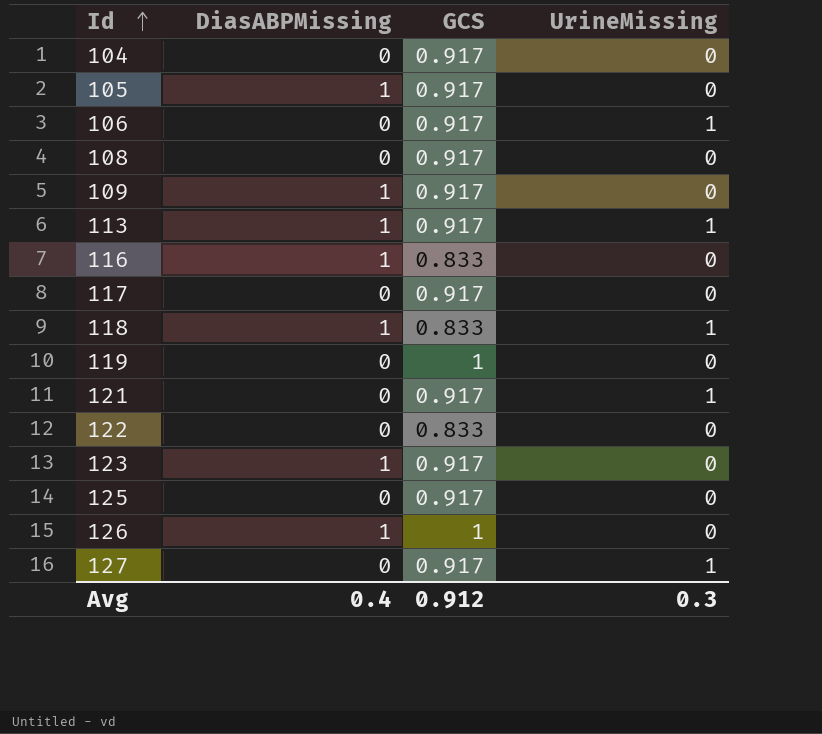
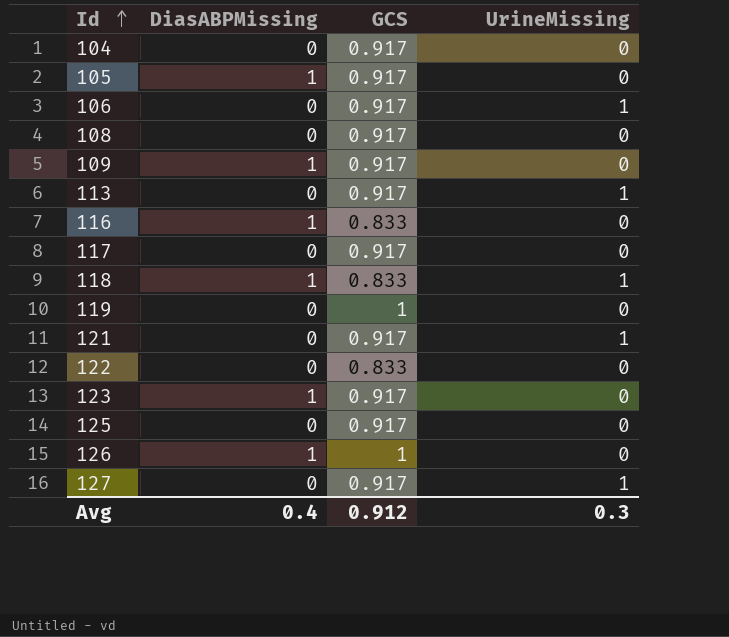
113 | DiasABPMissing: 1 -> 0

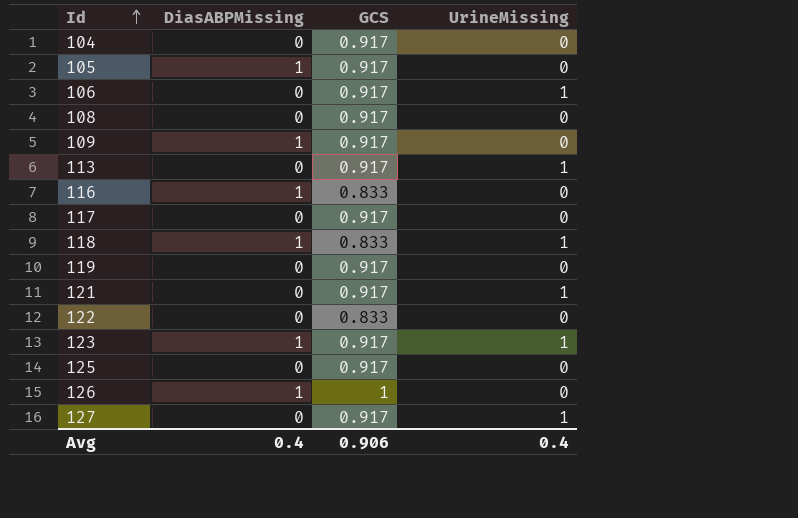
119 | GCS: 1 -> 0.917
123 | UrineMissing: 0 -> 1
Avg | GCS: 0.912 -> 0.906
Avg | UrineMissing: 0.3 -> 0.4

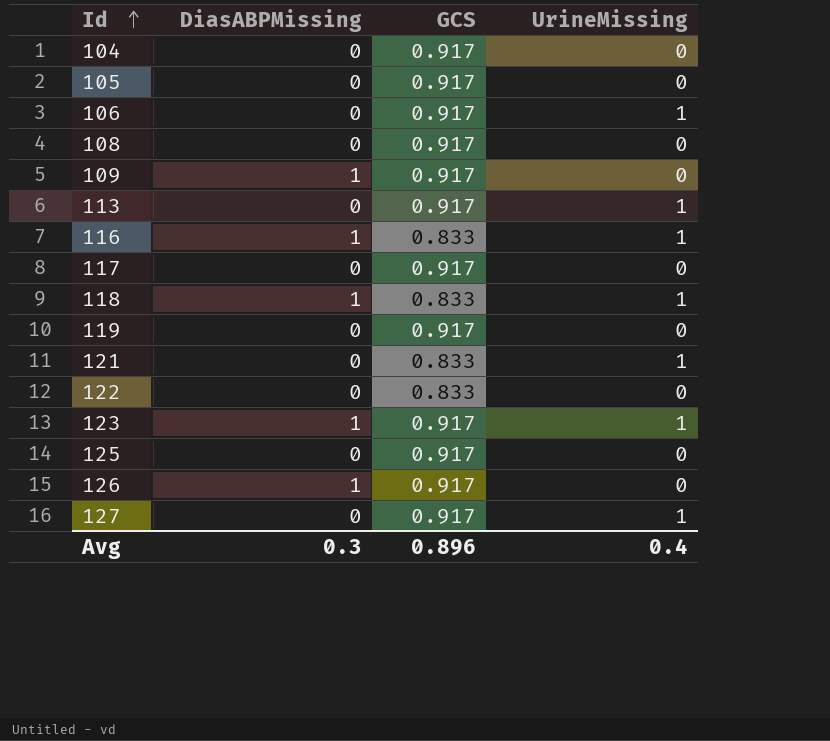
105 | DiasABPMissing: 1 -> 0
116 | UrineMissing: 0 -> 1
121 | GCS: 0.917 -> 0.833
126 | GCS: 1 -> 0.917
Avg | DiasABPMissing: 0.4 -> 0.3
Avg | GCS: 0.906 -> 0.896

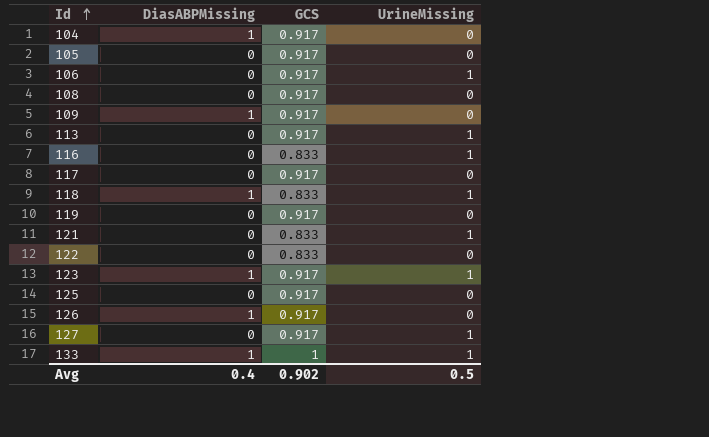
104 | DiasABPMissing: 0 -> 1
116 | DiasABPMissing: 1 -> 0
row 133: none -> 1 | 1 | 1
Avg | DiasABPMissing: 0.3 -> 0.4
Avg | GCS: 0.896 -> 0.902
Avg | UrineMissing: 0.4 -> 0.5

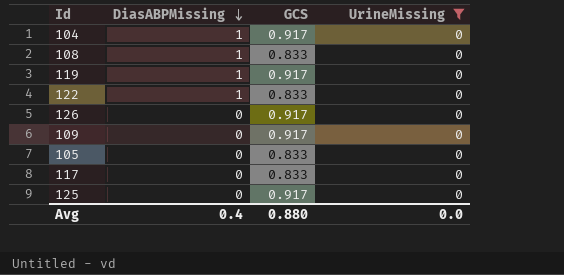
filter: none -> UrineMissing = 0
row order: Id ascending -> DiasABPMissing descending
108 | DiasABPMissing: 0 -> 1
108 | GCS: 0.917 -> 0.833
119 | DiasABPMissing: 0 -> 1
122 | DiasABPMissing: 0 -> 1
126 | DiasABPMissing: 1 -> 0
109 | DiasABPMissing: 1 -> 0
105 | GCS: 0.917 -> 0.833
117 | GCS: 0.917 -> 0.833
Avg | GCS: 0.902 -> 0.880
Avg | UrineMissing: 0.5 -> 0.0

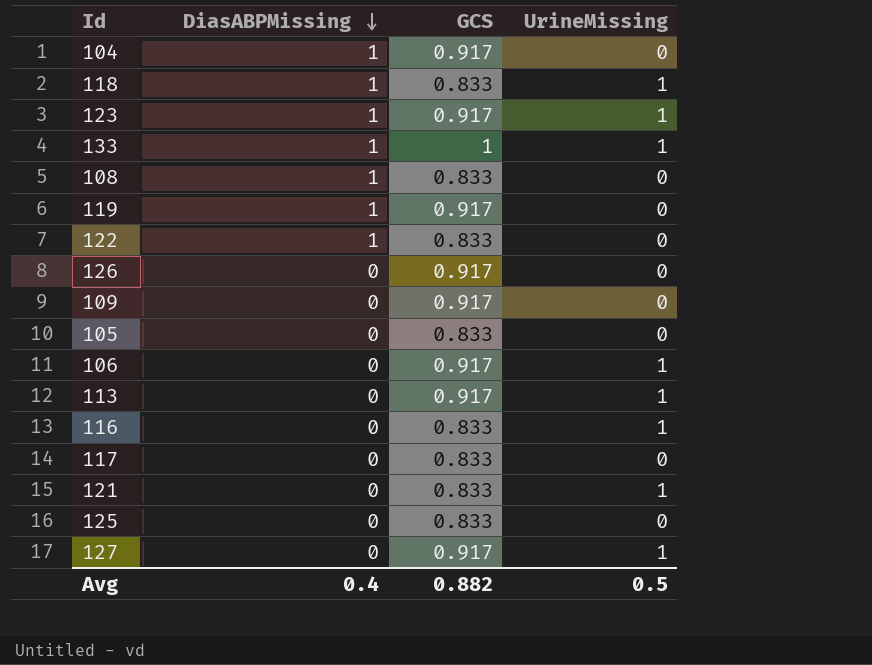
filter: UrineMissing = 0 -> none
125 | GCS: 0.917 -> 0.833
Avg | GCS: 0.880 -> 0.882
Avg | UrineMissing: 0.0 -> 0.5

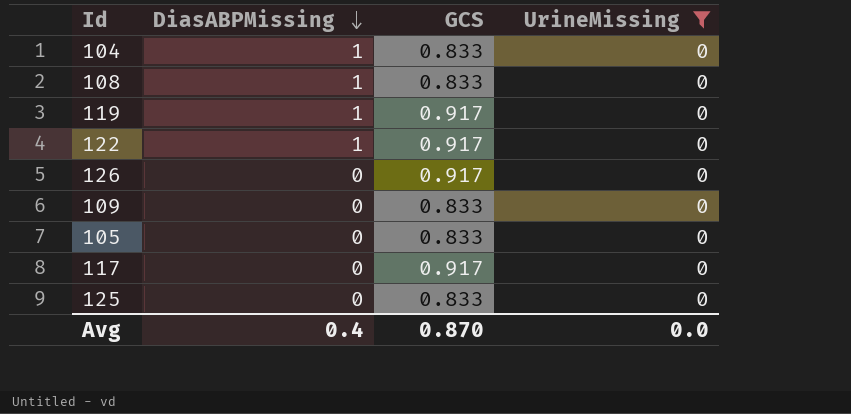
filter: none -> UrineMissing = 0
104 | GCS: 0.917 -> 0.833
122 | GCS: 0.833 -> 0.917
109 | GCS: 0.917 -> 0.833
117 | GCS: 0.833 -> 0.917
Avg | GCS: 0.882 -> 0.870
Avg | UrineMissing: 0.5 -> 0.0

